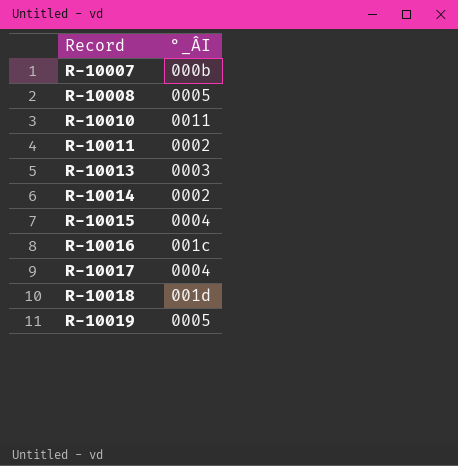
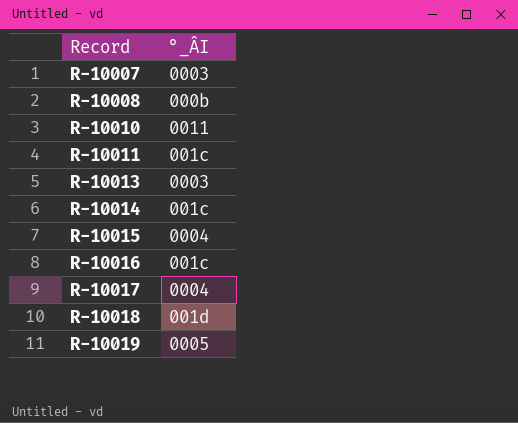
R-10007 | °_ÂI: 000b -> 0003
R-10008 | °_ÂI: 0005 -> 000b
R-10011 | °_ÂI: 0002 -> 001c
R-10014 | °_ÂI: 0002 -> 001c

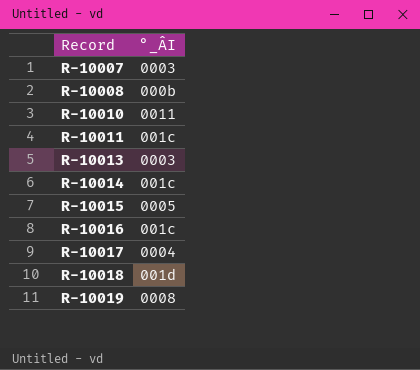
R-10015 | °_ÂI: 0004 -> 0005
R-10019 | °_ÂI: 0005 -> 0008

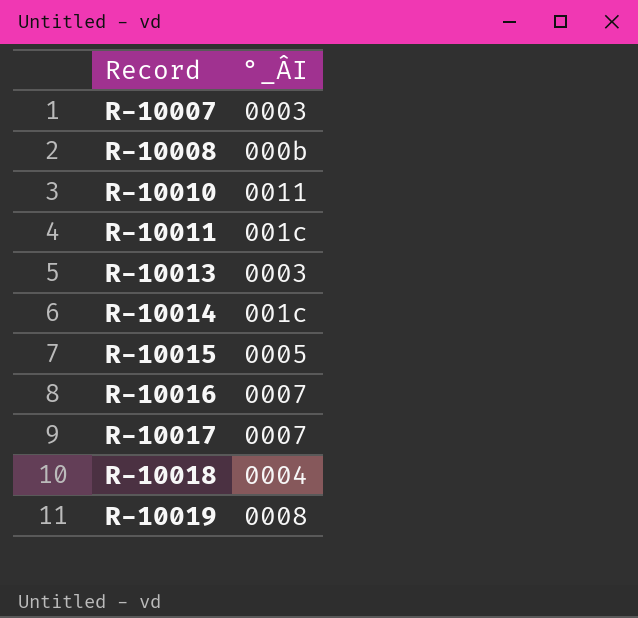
R-10016 | °_ÂI: 001c -> 0007
R-10017 | °_ÂI: 0004 -> 0007
R-10018 | °_ÂI: 001d -> 0004

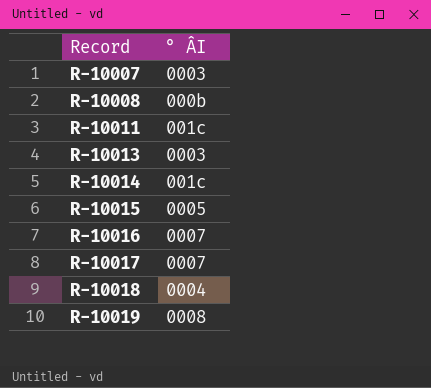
column name: °_ÂI -> ° ÂI
row R-10010: 0011 -> none

